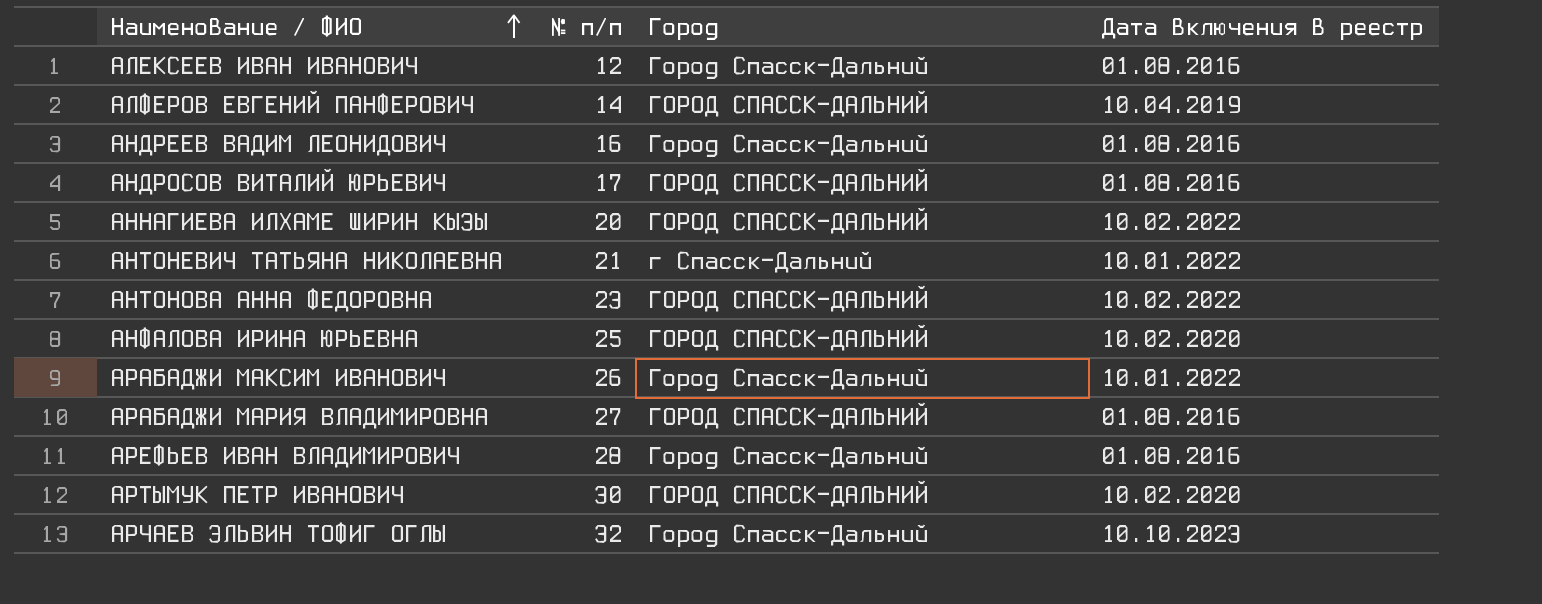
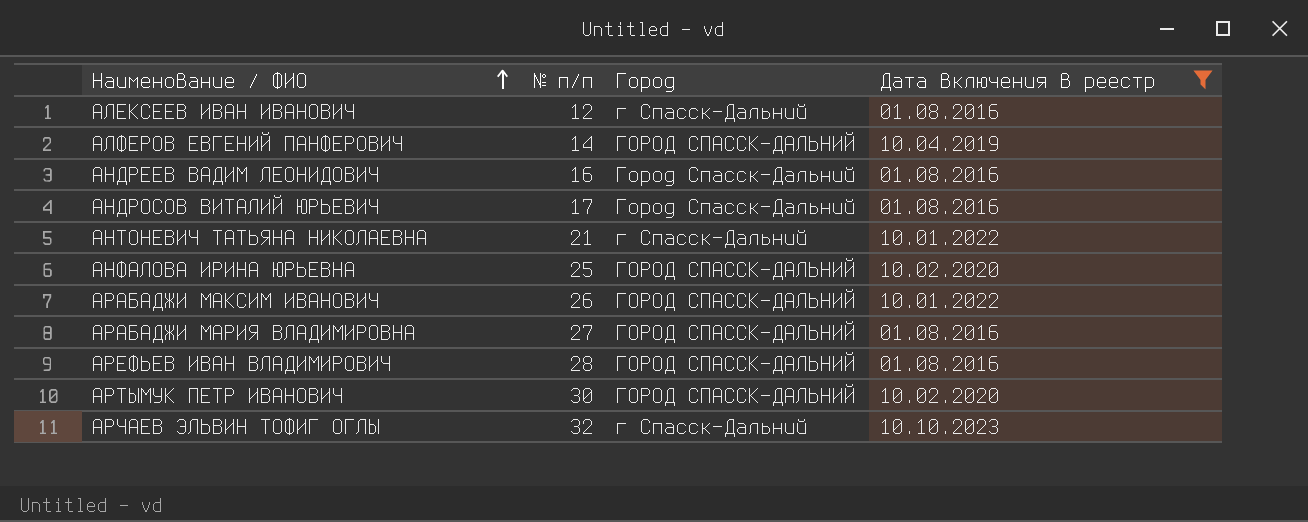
filter: none -> Дата включения в реестр != 10.02.2022
АЛЕКСЕЕВ ИВАН ИВАНОВИЧ | Город: Город Спасск-Дальний -> г Спасск-Дальний
АНДРОСОВ ВИТАЛИЙ ЮРЬЕВИЧ | Город: ГОРОД СПАССК-ДАЛЬНИЙ -> Город Спасск-Дальний
АРАБАДЖИ МАКСИМ ИВАНОВИЧ | Город: Город Спасск-Дальний -> ГОРОД СПАССК-ДАЛЬНИЙ
АРЕФЬЕВ ИВАН ВЛАДИМИРОВИЧ | Город: Город Спасск-Дальний -> ГОРОД СПАССК-ДАЛЬНИЙ
АРЧАЕВ ЭЛЬВИН ТОФИГ ОГЛЫ | Город: Город Спасск-Дальний -> г Спасск-Дальний

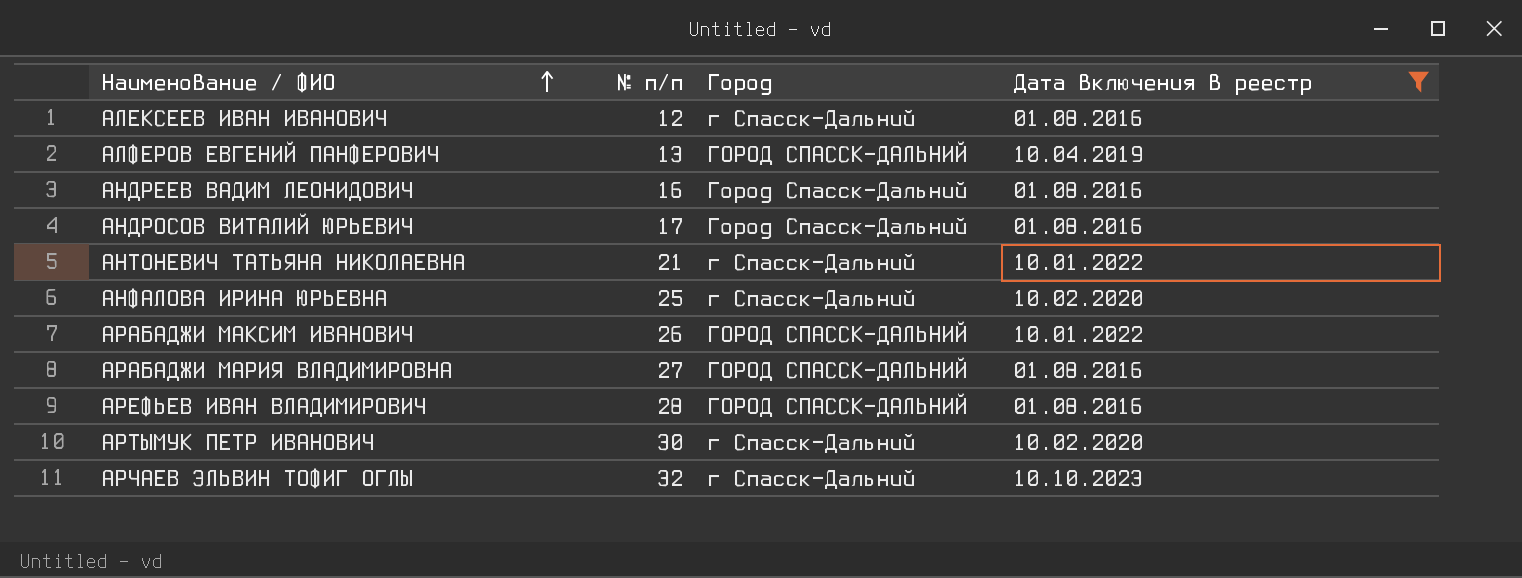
АЛФЕРОВ ЕВГЕНИЙ ПАНФЕРОВИЧ | № п/п: 14 -> 13
АНФАЛОВА ИРИНА ЮРЬЕВНА | Город: ГОРОД СПАССК-ДАЛЬНИЙ -> г Спасск-Дальний
АРТЫМУК ПЕТР ИВАНОВИЧ | Город: ГОРОД СПАССК-ДАЛЬНИЙ -> г Спасск-Дальний

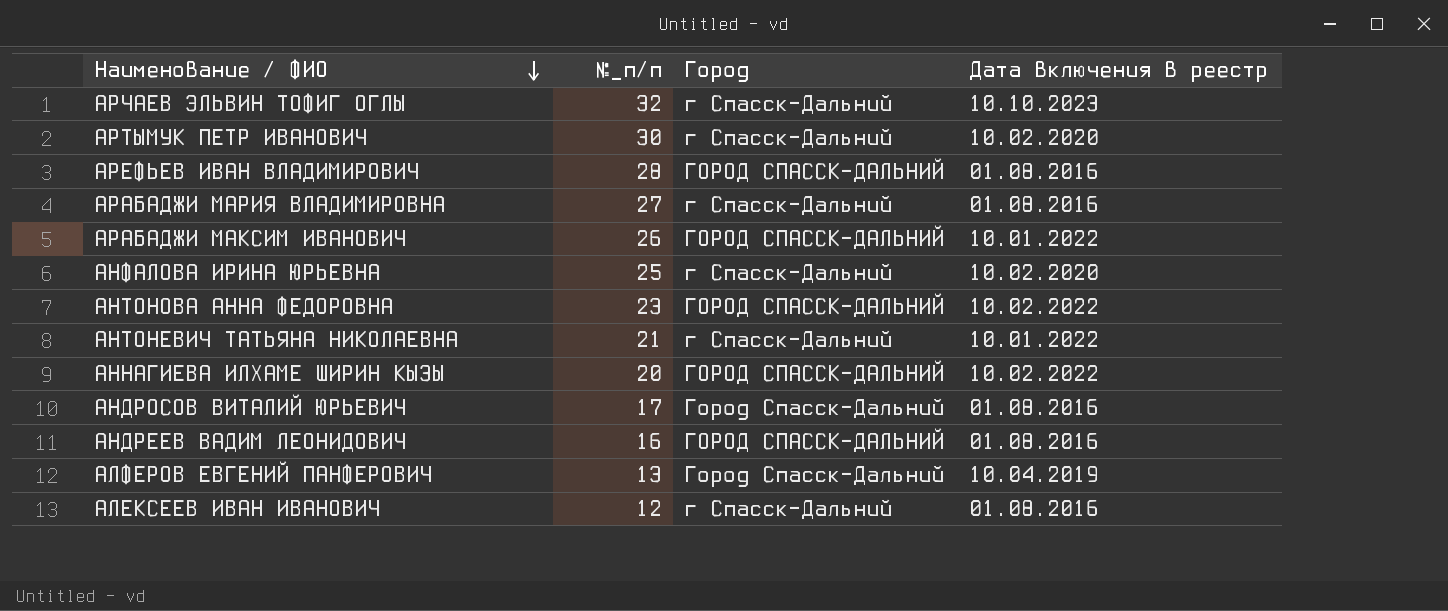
filter: Дата включения в реестр != 10.02.2022 -> none
row order: Наименование / ФИО ascending -> Наименование / ФИО descending
column name: № п/п -> №_п/п
АРАБАДЖИ МАРИЯ ВЛАДИМИРОВНА | Город: ГОРОД СПАССК-ДАЛЬНИЙ -> г Спасск-Дальний
АНДРЕЕВ ВАДИМ ЛЕОНИДОВИЧ | Город: Город Спасск-Дальний -> ГОРОД СПАССК-ДАЛЬНИЙ
АЛФЕРОВ ЕВГЕНИЙ ПАНФЕРОВИЧ | Город: ГОРОД СПАССК-ДАЛЬНИЙ -> Город Спасск-Дальний

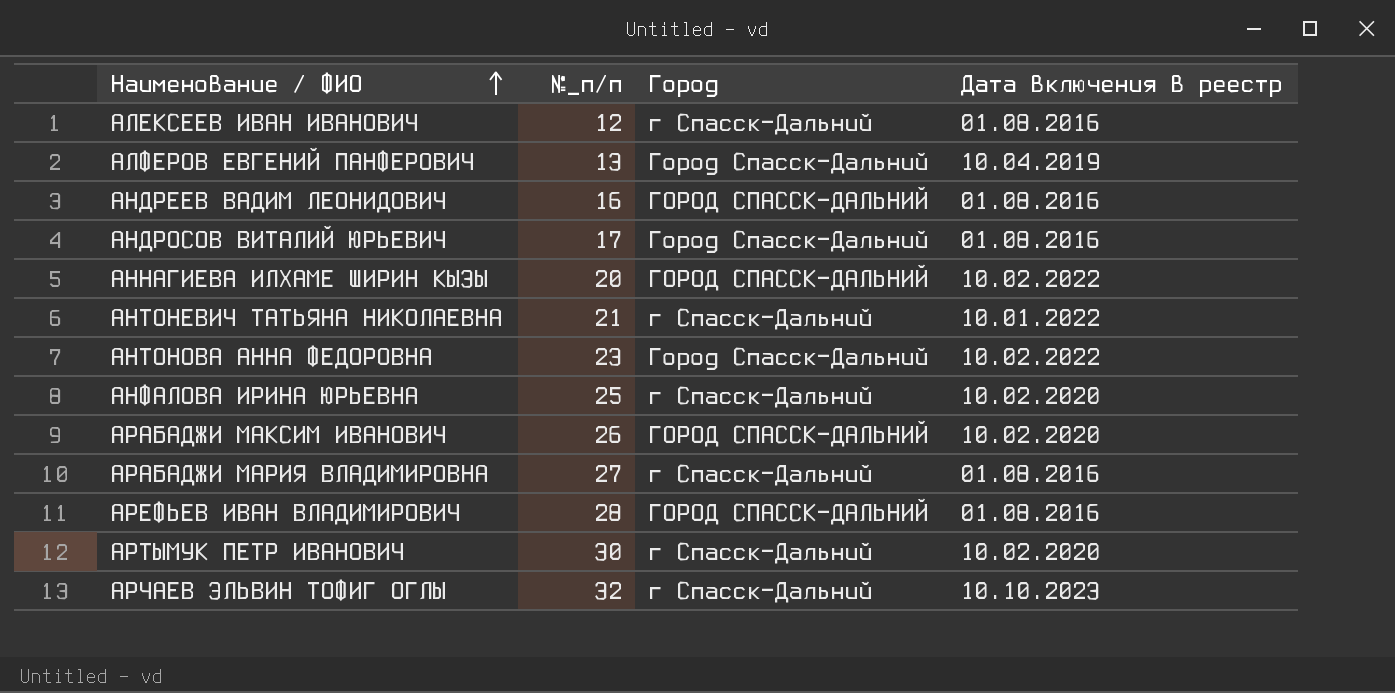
row order: Наименование / ФИО descending -> Наименование / ФИО ascending
АНТОНОВА АННА ФЕДОРОВНА | Город: ГОРОД СПАССК-ДАЛЬНИЙ -> Город Спасск-Дальний
АРАБАДЖИ МАКСИМ ИВАНОВИЧ | Дата включения в реестр: 10.01.2022 -> 10.02.2020

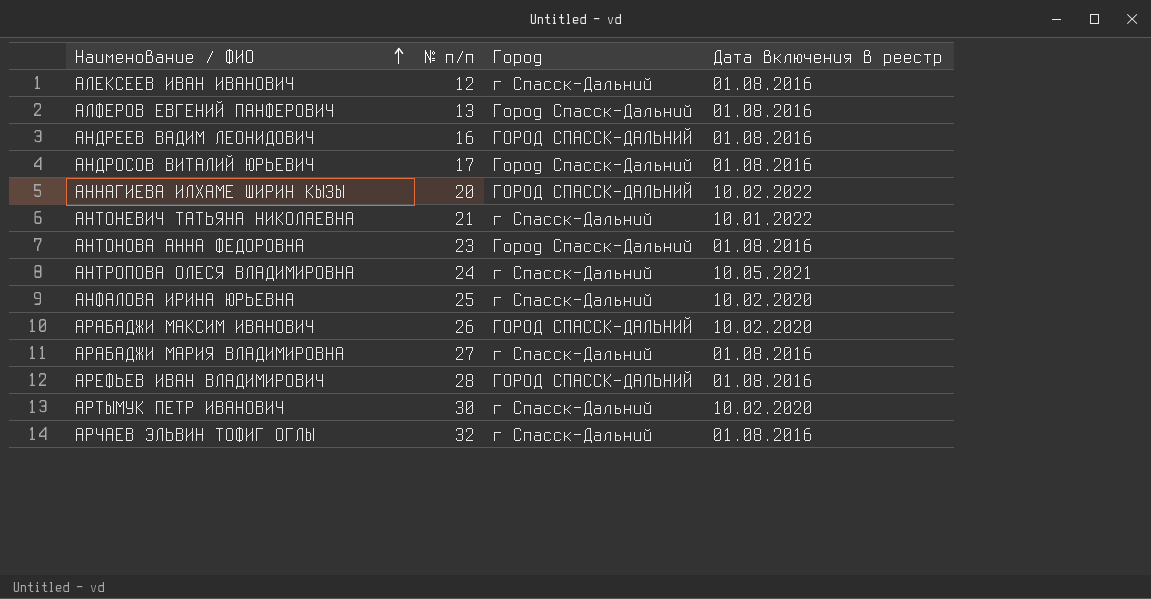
column name: №_п/п -> № п/п
АЛФЕРОВ ЕВГЕНИЙ ПАНФЕРОВИЧ | Дата включения в реестр: 10.04.2019 -> 01.08.2016
АНТОНОВА АННА ФЕДОРОВНА | Дата включения в реестр: 10.02.2022 -> 01.08.2016
row АНТРОПОВА ОЛЕСЯ ВЛАДИМИРОВНА: none -> 24 | г Спасск-Дальний | 10.05.2021
АРЧАЕВ ЭЛЬВИН ТОФИГ ОГЛЫ | Дата включения в реестр: 10.10.2023 -> 01.08.2016

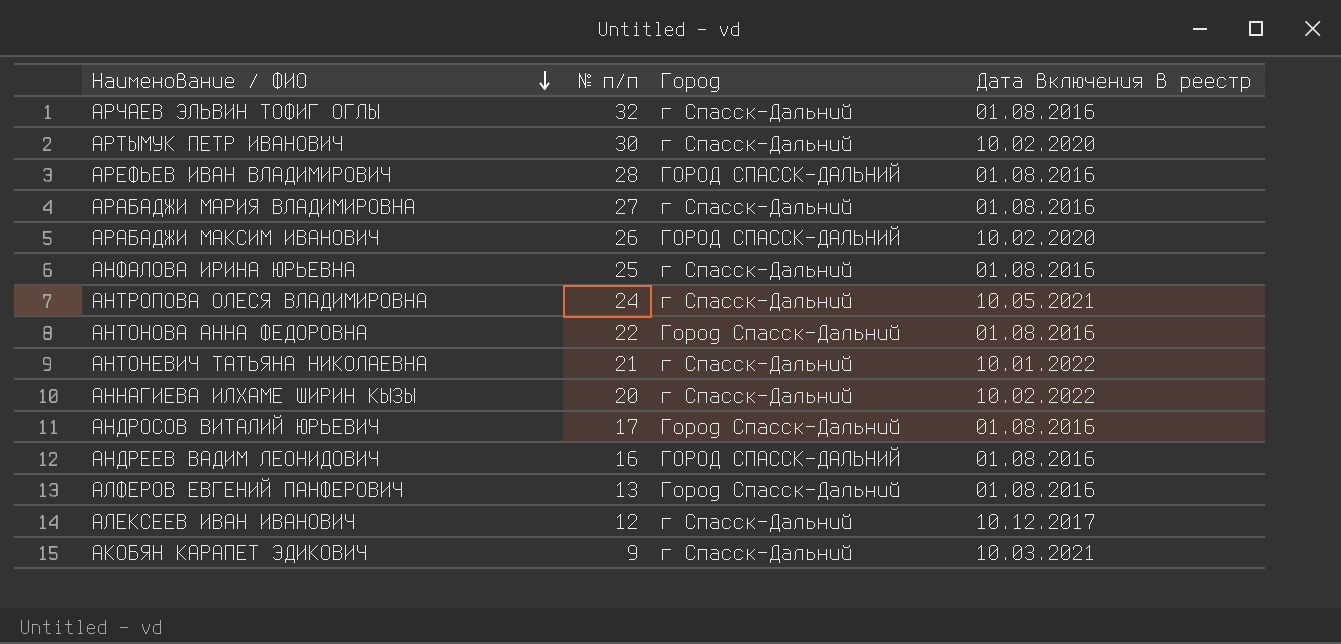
row order: Наименование / ФИО ascending -> Наименование / ФИО descending
АНФАЛОВА ИРИНА ЮРЬЕВНА | Дата включения в реестр: 10.02.2020 -> 01.08.2016
АНТОНОВА АННА ФЕДОРОВНА | № п/п: 23 -> 22
АННАГИЕВА ИЛХАМЕ ШИРИН КЫЗЫ | Город: ГОРОД СПАССК-ДАЛЬНИЙ -> г Спасск-Дальний
АЛЕКСЕЕВ ИВАН ИВАНОВИЧ | Дата включения в реестр: 01.08.2016 -> 10.12.2017
row АКОБЯН КАРАПЕТ ЭДИКОВИЧ: none -> 9 | г Спасск-Дальний | 10.03.2021

